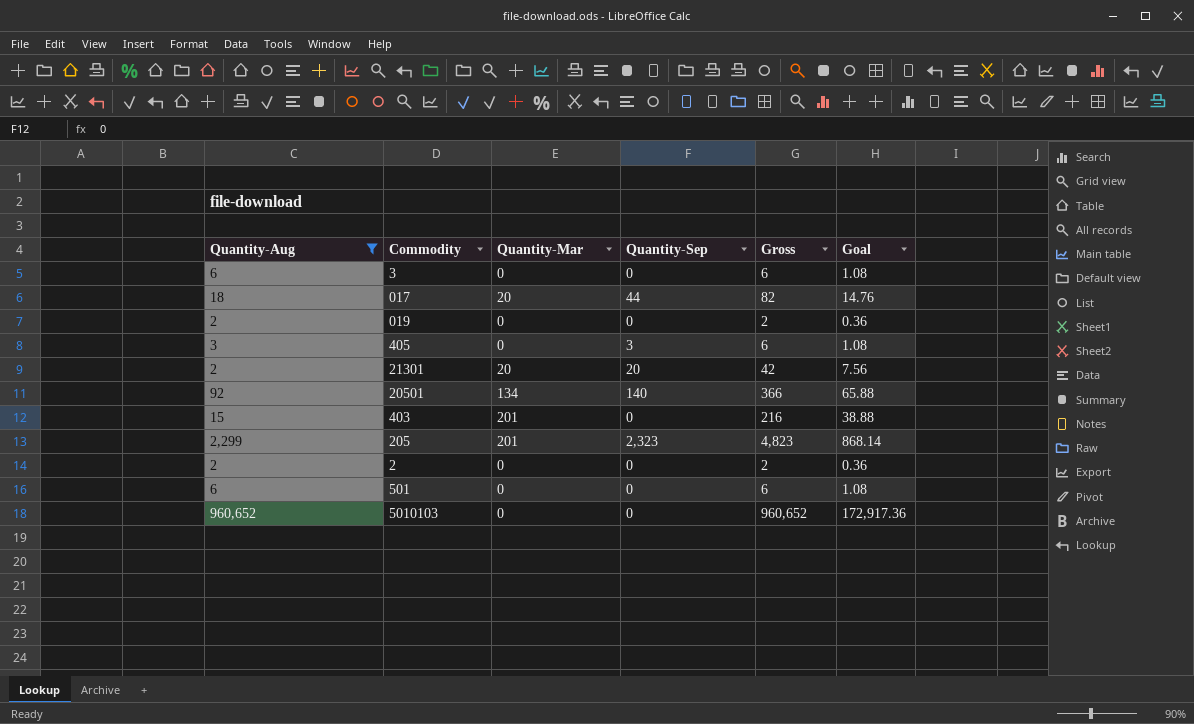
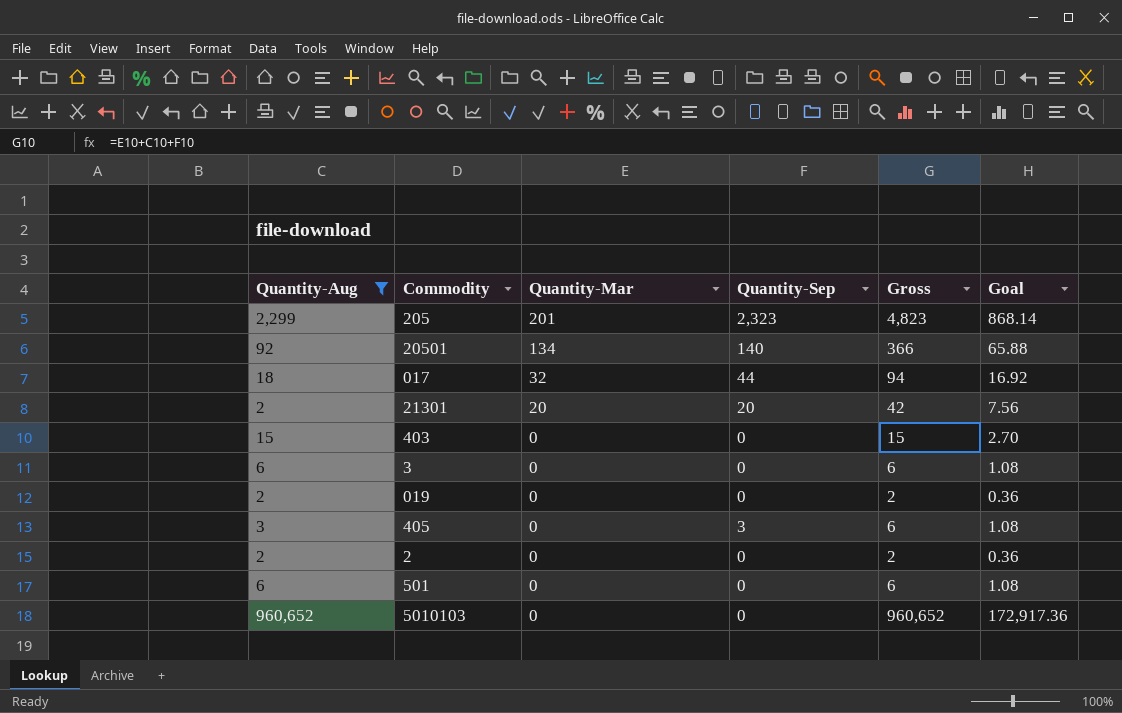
row order: none -> Quantity-Mar descending
017 | Quantity-Mar: 20 -> 32
017 | Gross: 82 -> 94
017 | Goal: 14.76 -> 16.92
403 | Quantity-Mar: 201 -> 0
403 | Gross: 216 -> 15
403 | Goal: 38.88 -> 2.70

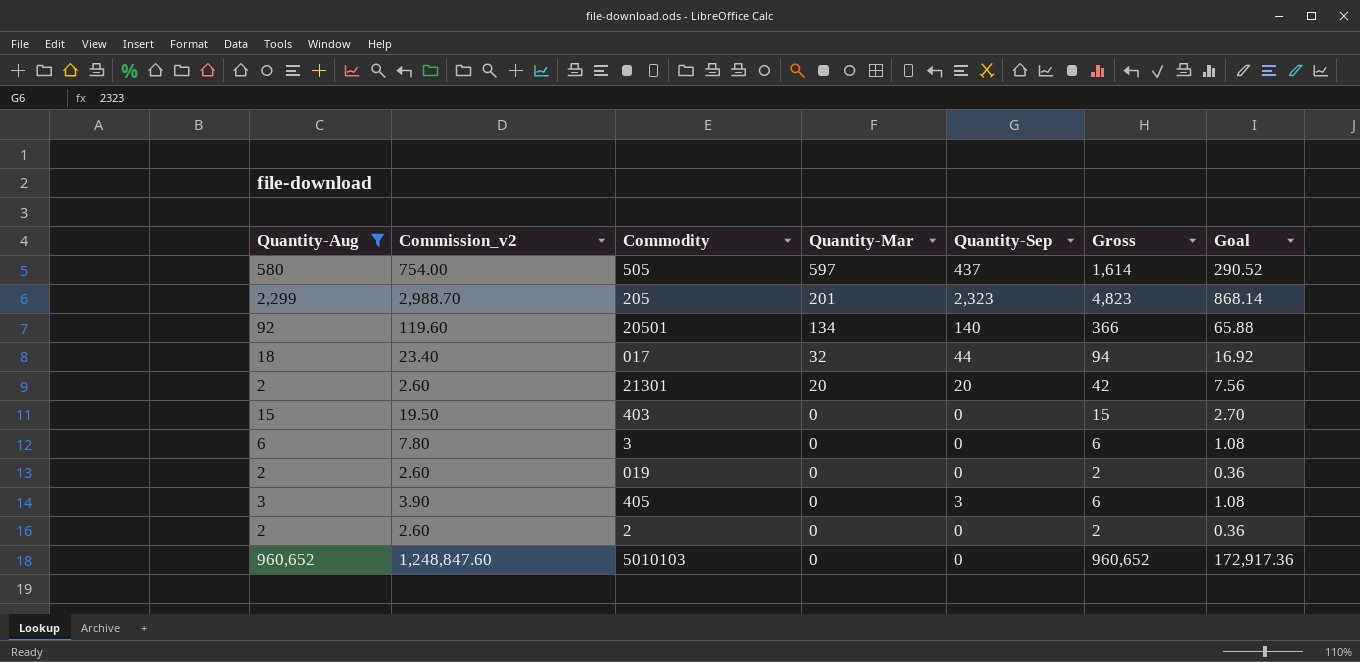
column Commission_v2 | formula: none -> [Quantity-Aug] * 1.3
row 501: 6 | 0 | 0 | 6 | 1.08 -> none
row 505: none -> 580 | 754.00 | 597 | 437 | 1,614 | 290.52

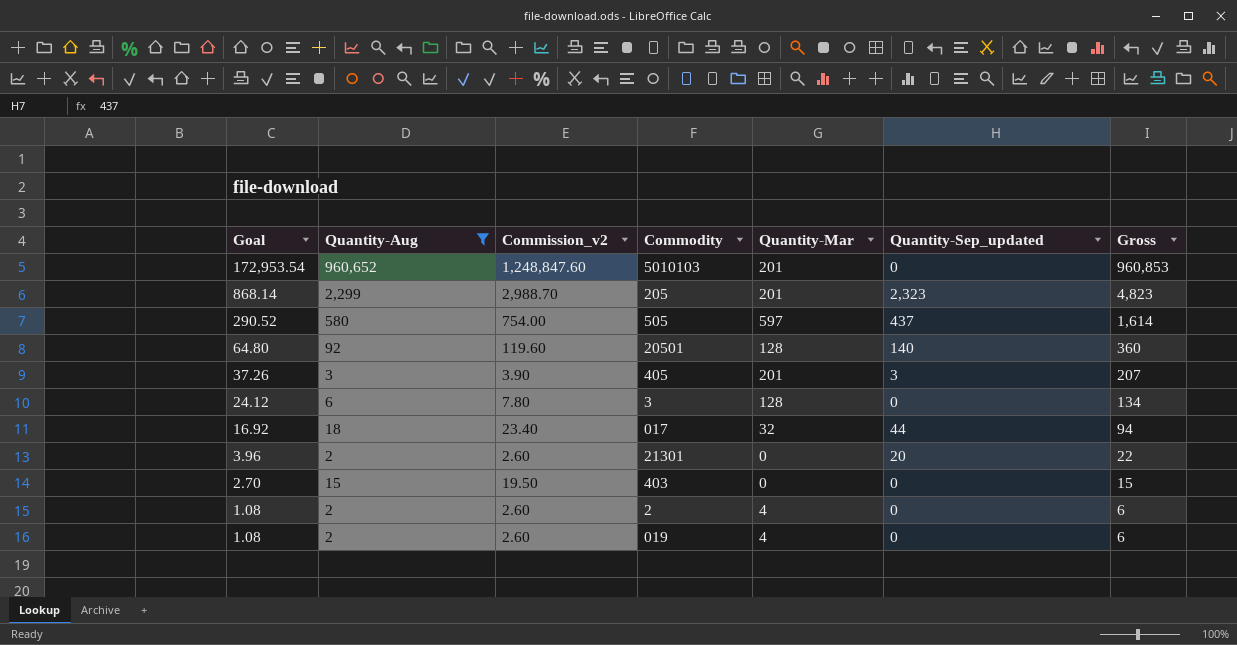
row order: Quantity-Mar descending -> Goal descending
column Goal | position: 7 -> 1
column name: Quantity-Sep -> Quantity-Sep_updated
5010103 | Goal: 172,917.36 -> 172,953.54
5010103 | Quantity-Mar: 0 -> 201
5010103 | Gross: 960,652 -> 960,853
20501 | Goal: 65.88 -> 64.80
20501 | Quantity-Mar: 134 -> 128
20501 | Gross: 366 -> 360
405 | Goal: 1.08 -> 37.26
405 | Quantity-Mar: 0 -> 201
405 | Gross: 6 -> 207
3 | Goal: 1.08 -> 24.12
3 | Quantity-Mar: 0 -> 128
3 | Gross: 6 -> 134
21301 | Goal: 7.56 -> 3.96
21301 | Quantity-Mar: 20 -> 0
21301 | Gross: 42 -> 22
2 | Goal: 0.36 -> 1.08
2 | Quantity-Mar: 0 -> 4
2 | Gross: 2 -> 6
019 | Goal: 0.36 -> 1.08
019 | Quantity-Mar: 0 -> 4
019 | Gross: 2 -> 6

